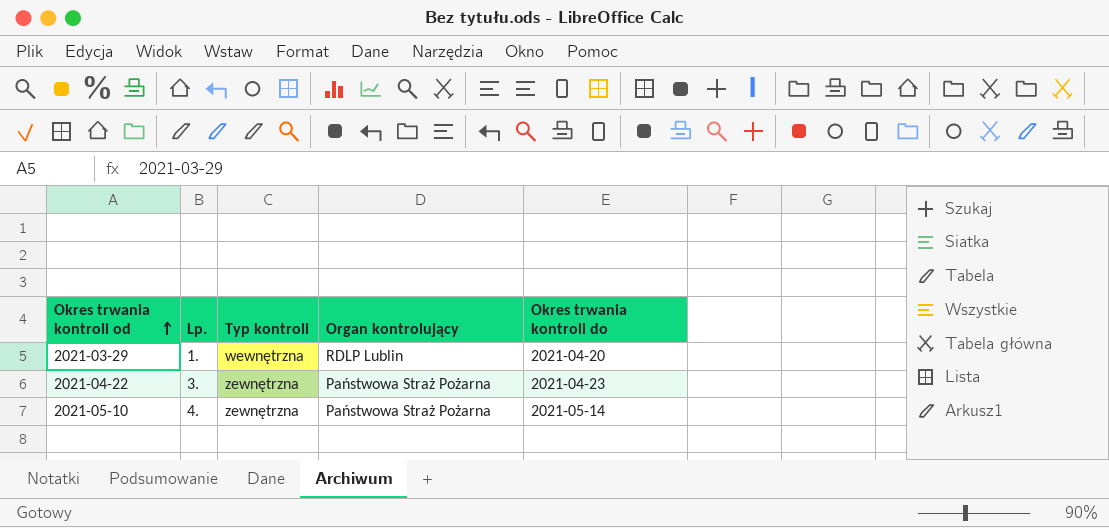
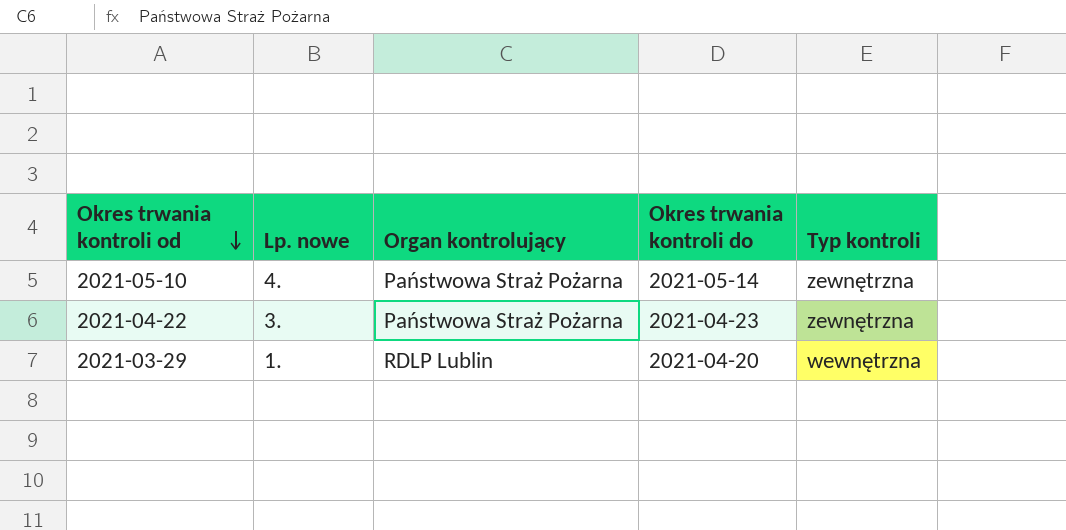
row order: Okres trwania kontroli od ascending -> Okres trwania kontroli od descending
column name: Lp. -> Lp. nowe
column Typ kontroli | position: 3 -> 5

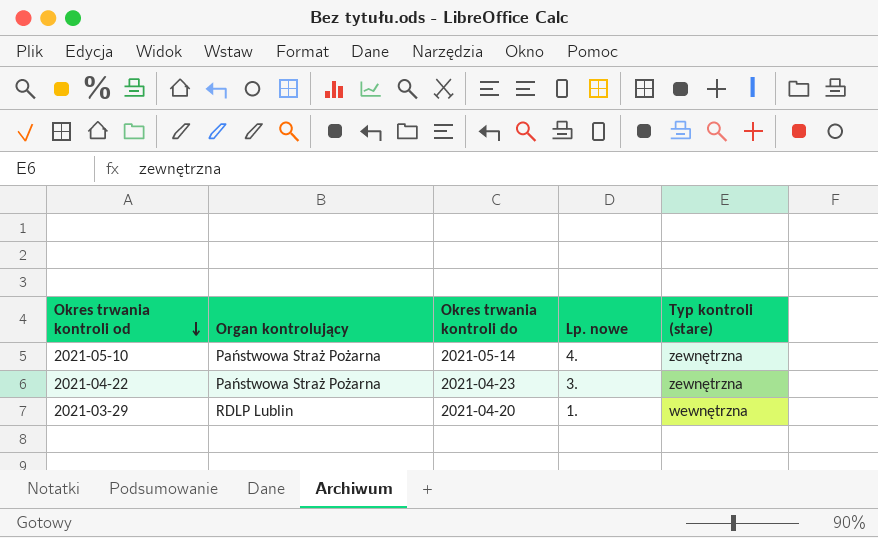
column Lp. nowe | position: 2 -> 4
column name: Typ kontroli -> Typ kontroli (stare)

